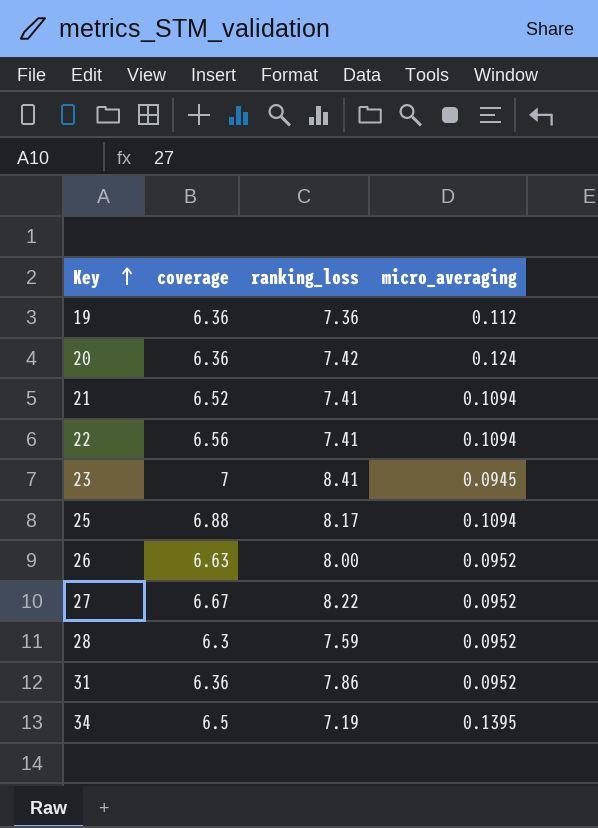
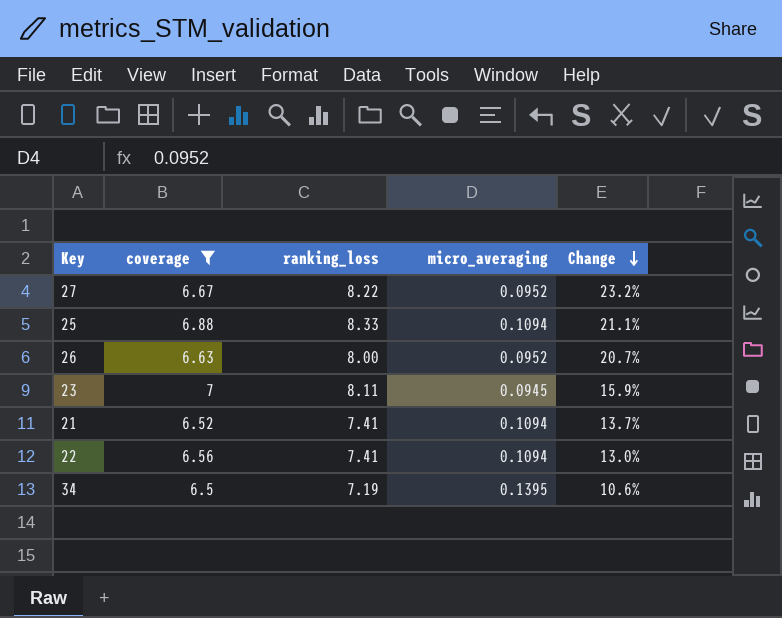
filter: none -> coverage >= 6.5
row order: Key ascending -> Change descending
column Change | formula: none -> ([ranking_loss] - [coverage]) / [coverage]
25 | ranking_loss: 8.17 -> 8.33
23 | ranking_loss: 8.41 -> 8.11

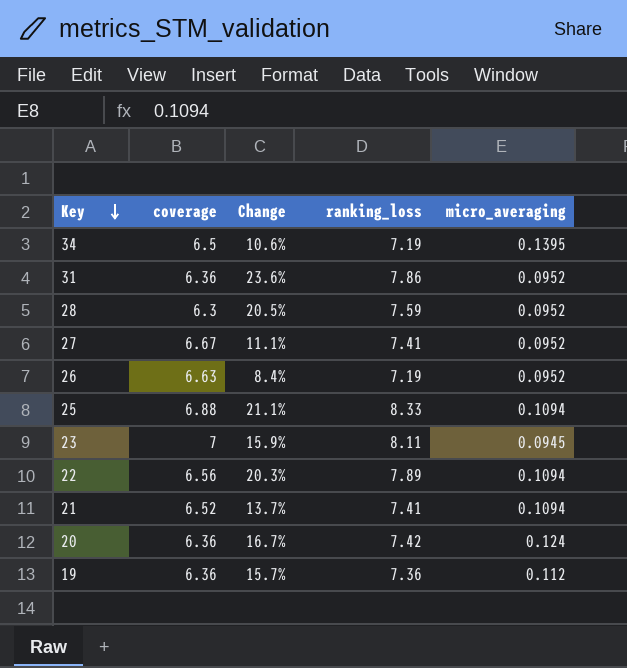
filter: coverage >= 6.5 -> none
row order: Change descending -> Key descending
column Change | position: 5 -> 3
27 | Change: 23.2% -> 11.1%
27 | ranking_loss: 8.22 -> 7.41
26 | Change: 20.7% -> 8.4%
26 | ranking_loss: 8.00 -> 7.19
22 | Change: 13.0% -> 20.3%
22 | ranking_loss: 7.41 -> 7.89

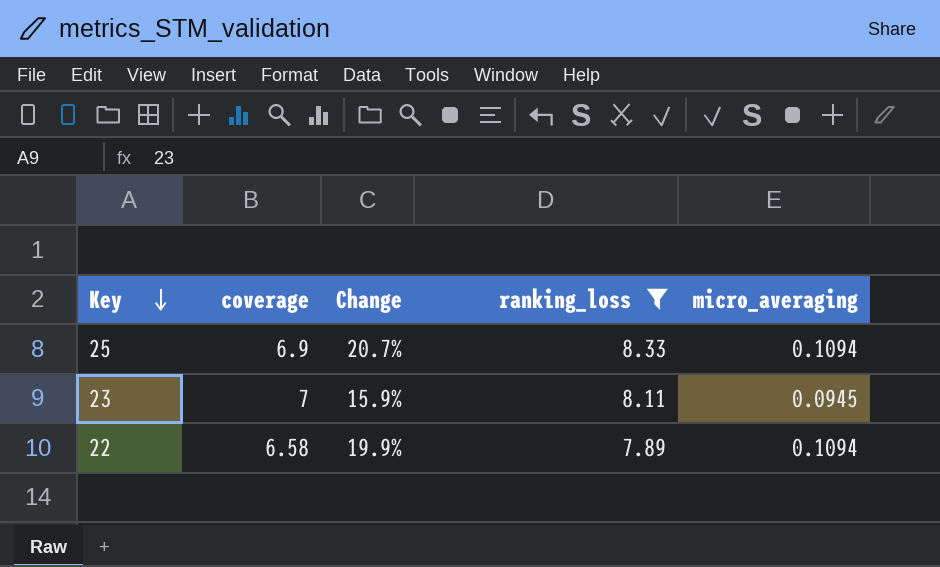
filter: none -> ranking_loss >= 7.89
25 | coverage: 6.88 -> 6.9
25 | Change: 21.1% -> 20.7%
22 | coverage: 6.56 -> 6.58
22 | Change: 20.3% -> 19.9%

